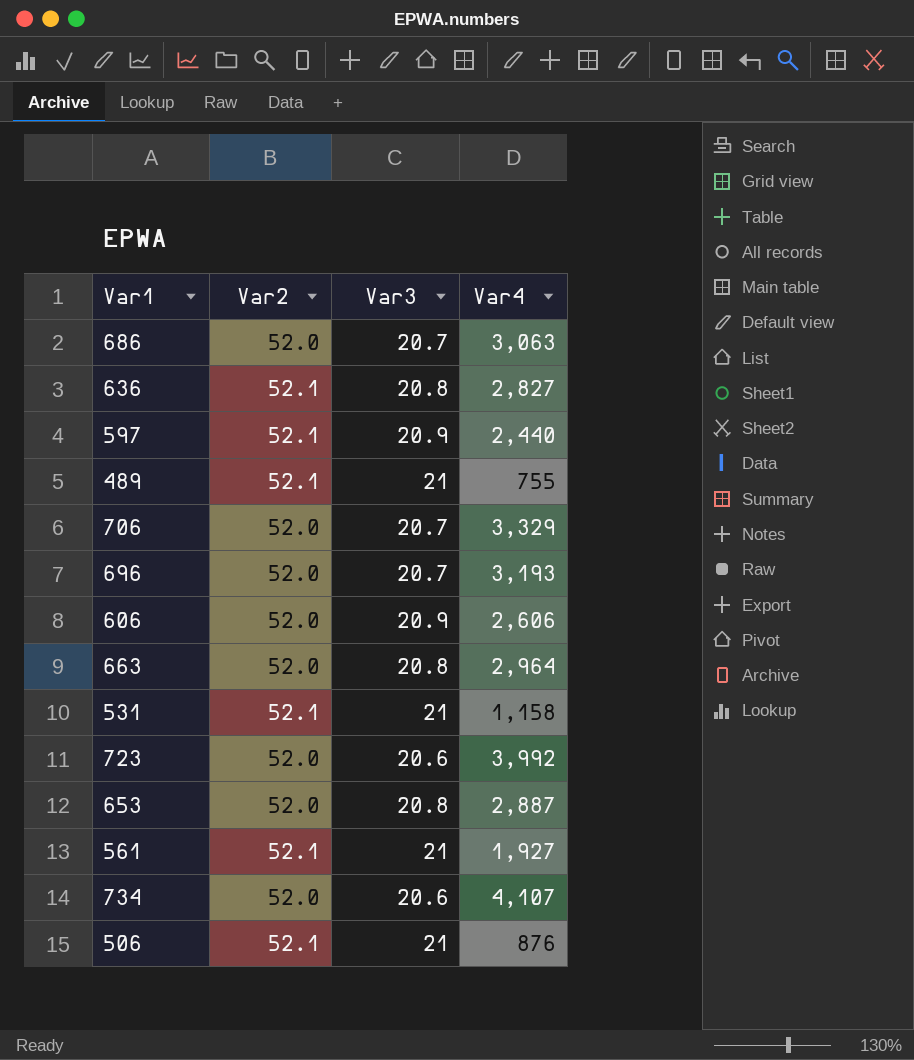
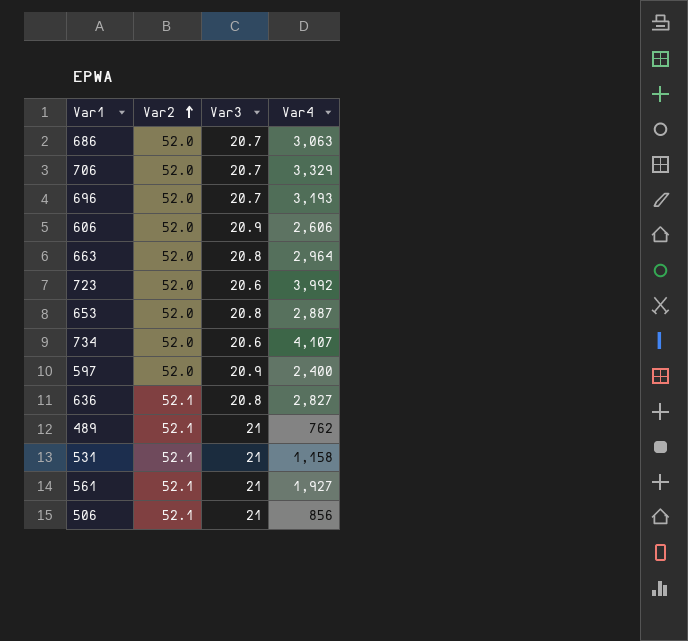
row order: none -> Var2 ascending
597 | Var2: 52.1 -> 52.0
597 | Var4: 2,440 -> 2,400
489 | Var4: 755 -> 762
506 | Var4: 876 -> 856

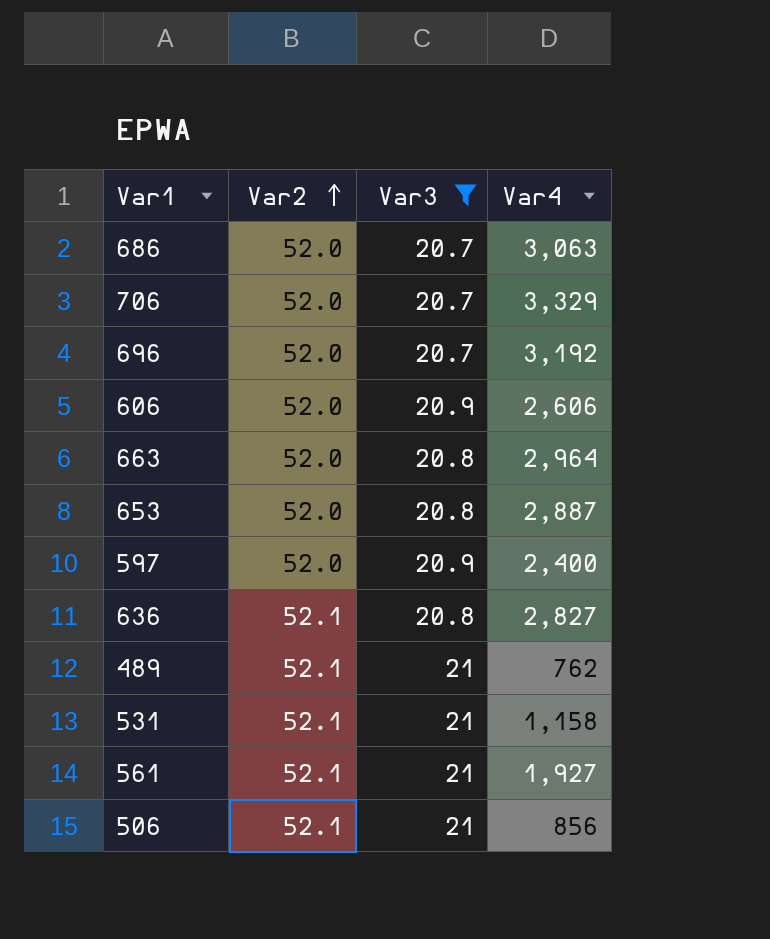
filter: none -> Var3 != 20.6
696 | Var4: 3,193 -> 3,192

